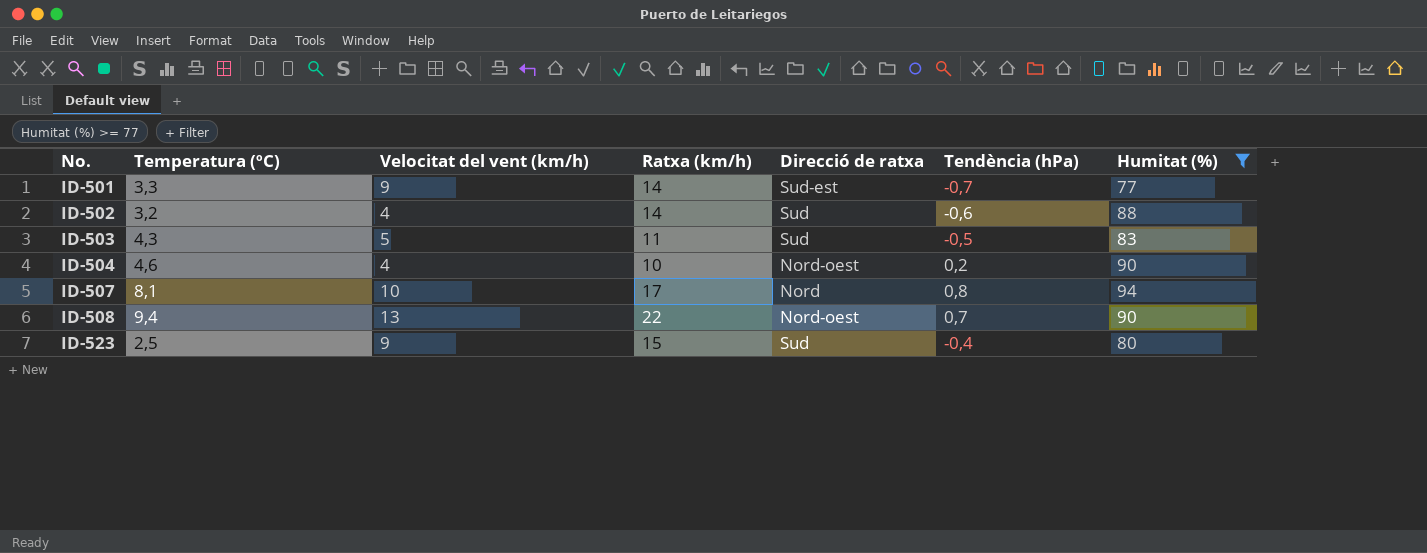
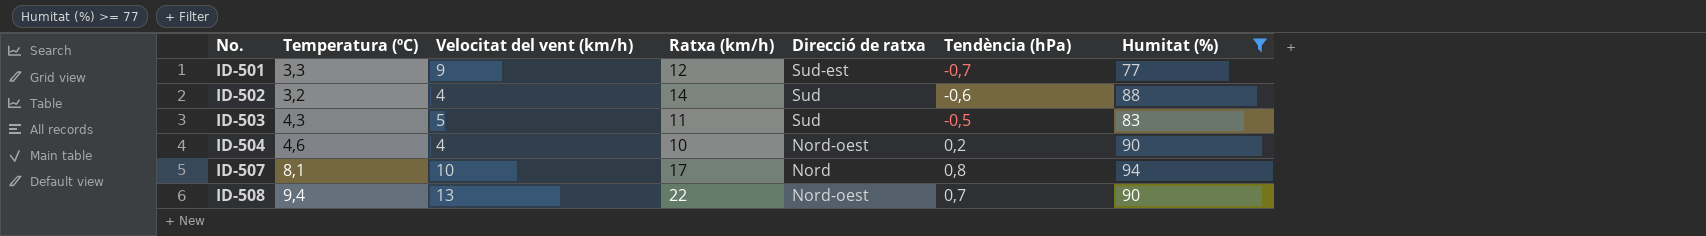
row ID-523: 2,5 | 9 | 15 | Sud | -0,4 | 80 -> none
ID-501 | Ratxa (km/h): 14 -> 12

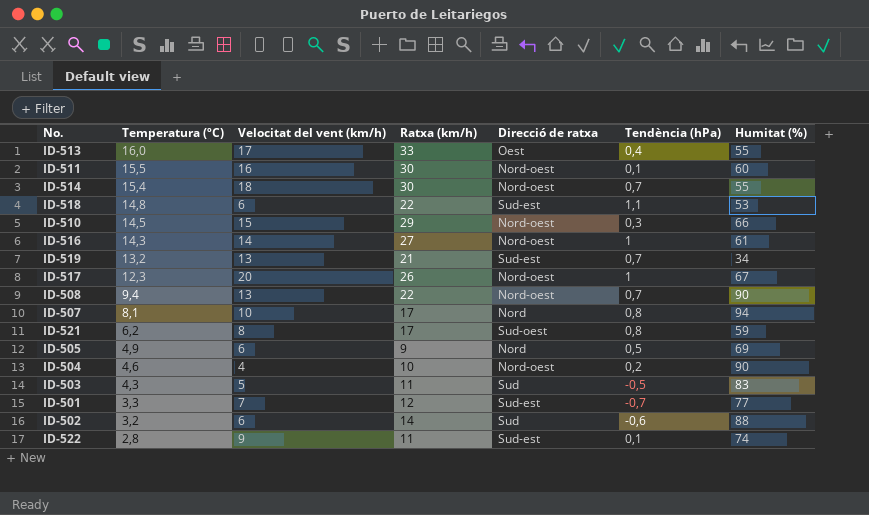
filter: Humitat (%) >= 77 -> none
row order: No. ascending -> Temperatura (ºC) descending
ID-501 | Velocitat del vent (km/h): 9 -> 7
ID-502 | Velocitat del vent (km/h): 4 -> 6

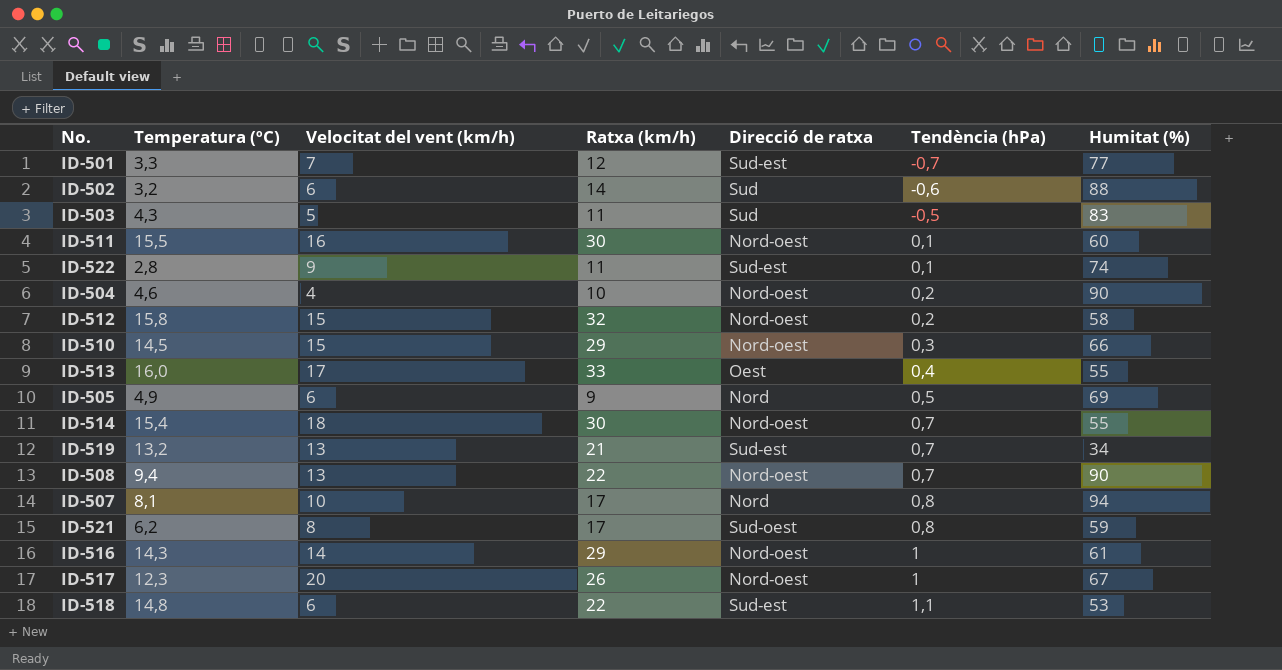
row order: Temperatura (ºC) descending -> Tendència (hPa) ascending
row ID-512: none -> 15,8 | 15 | 32 | Nord-oest | 0,2 | 58
ID-516 | Ratxa (km/h): 27 -> 29

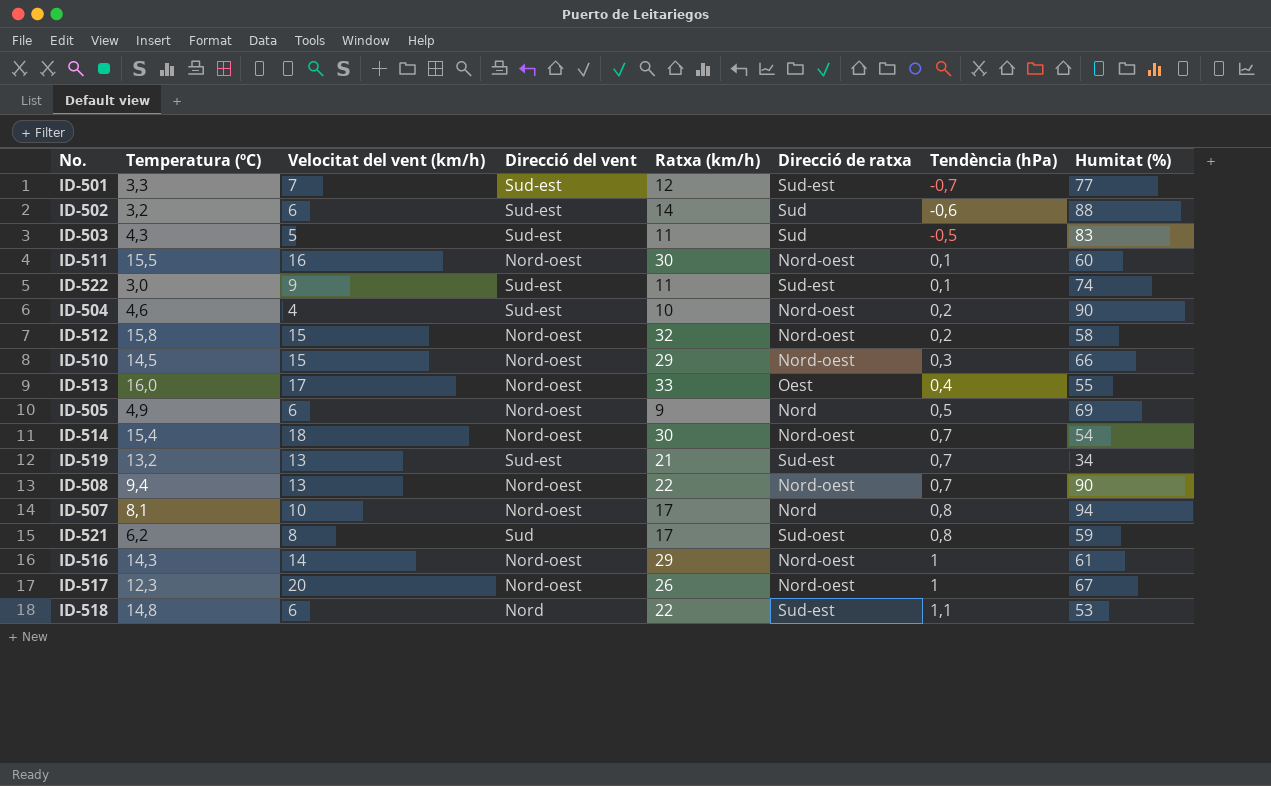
column Direcció del vent | position: none -> 4
ID-522 | Temperatura (ºC): 2,8 -> 3,0
ID-514 | Humitat (%): 55 -> 54

